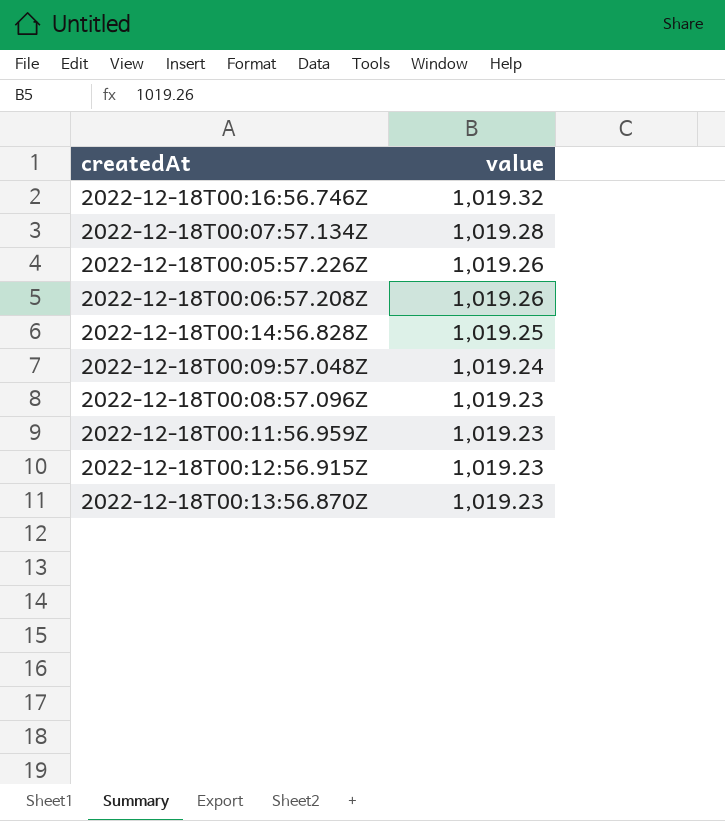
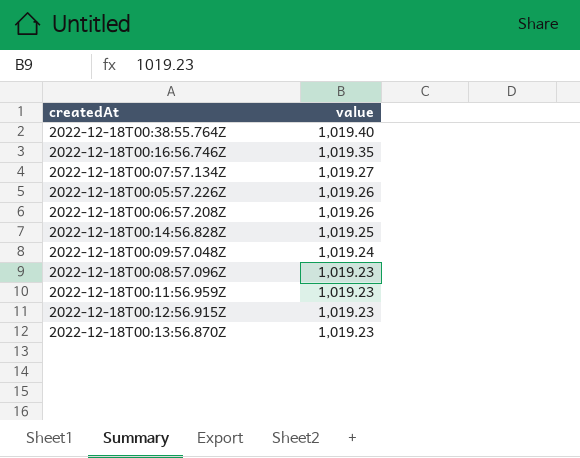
row 2022-12-18T00:38:55.764Z: none -> 1,019.40
2022-12-18T00:16:56.746Z | value: 1,019.32 -> 1,019.35
2022-12-18T00:07:57.134Z | value: 1,019.28 -> 1,019.27

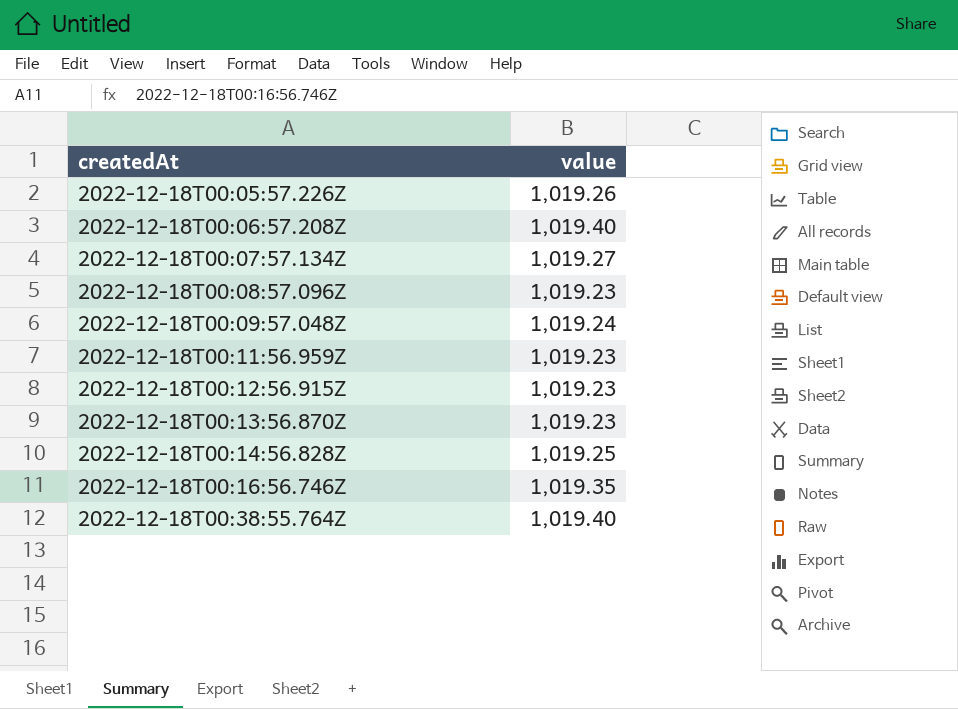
row order: value descending -> createdAt ascending
2022-12-18T00:06:57.208Z | value: 1,019.26 -> 1,019.40

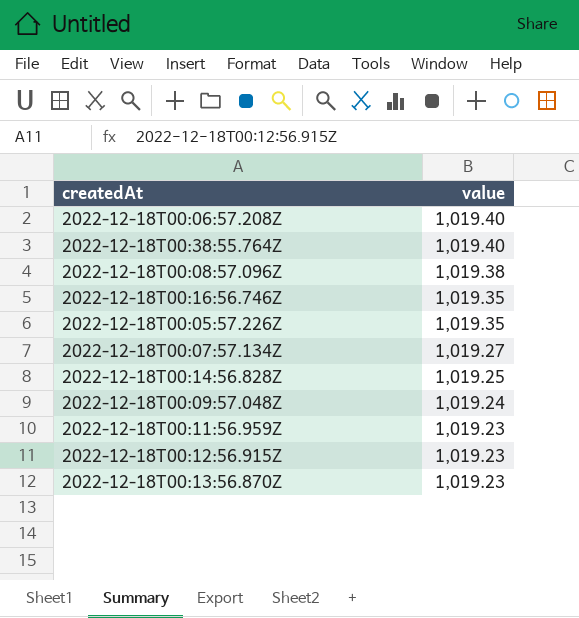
row order: createdAt ascending -> value descending
2022-12-18T00:08:57.096Z | value: 1,019.23 -> 1,019.38
2022-12-18T00:05:57.226Z | value: 1,019.26 -> 1,019.35

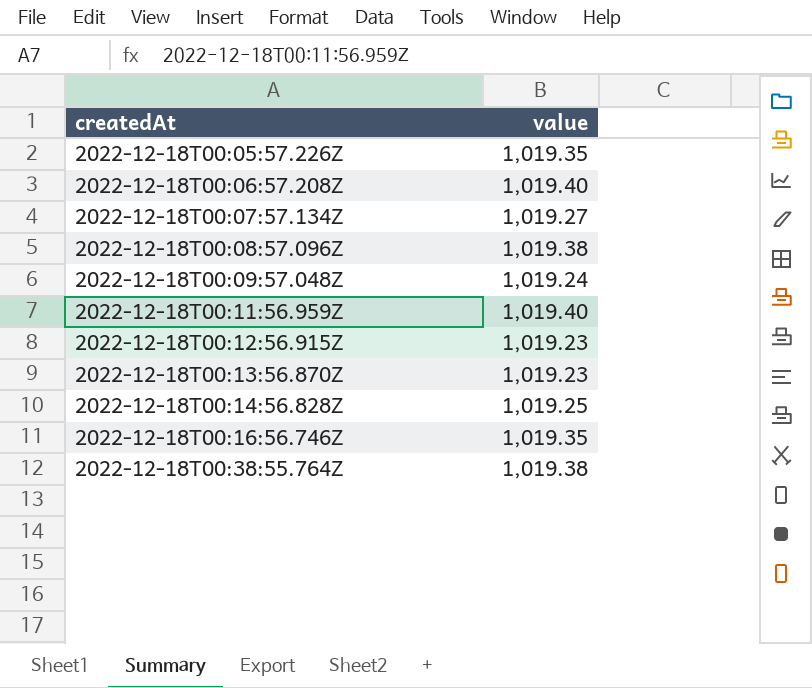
row order: value descending -> createdAt ascending
2022-12-18T00:11:56.959Z | value: 1,019.23 -> 1,019.40
2022-12-18T00:38:55.764Z | value: 1,019.40 -> 1,019.38

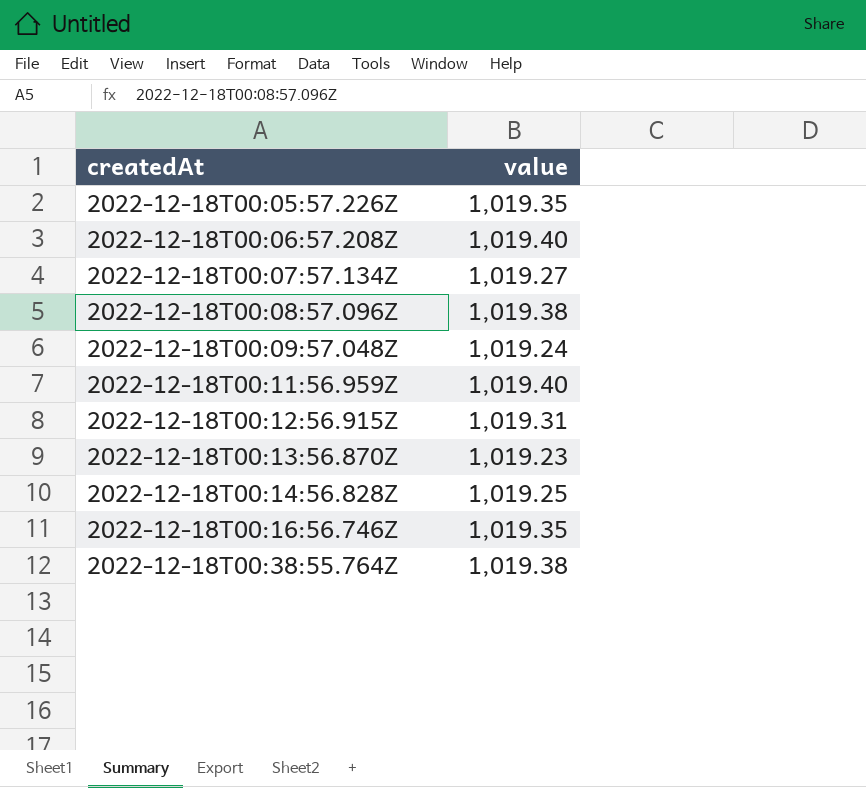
2022-12-18T00:12:56.915Z | value: 1,019.23 -> 1,019.31

